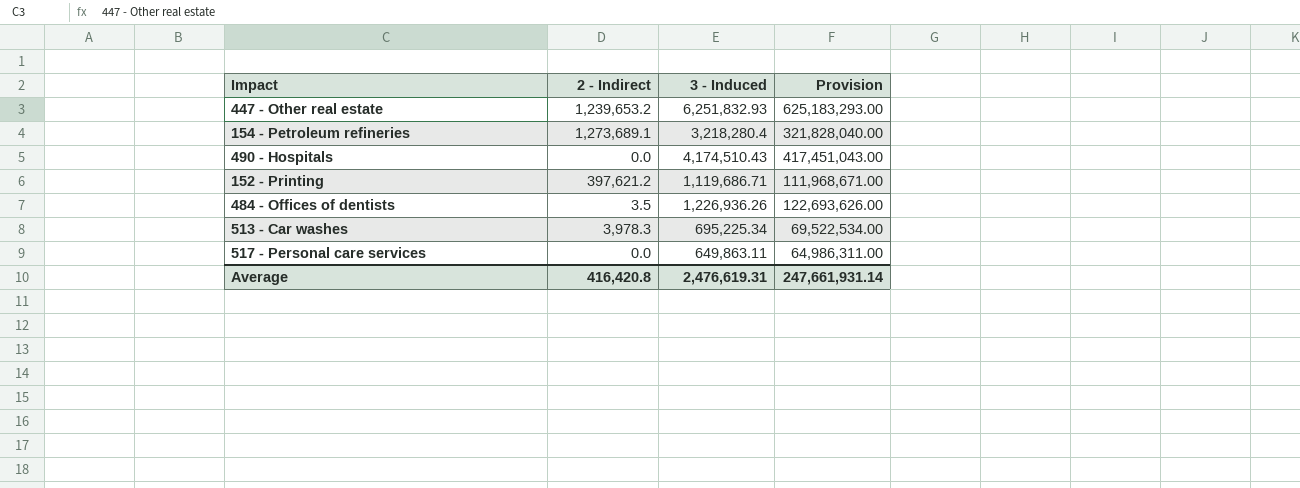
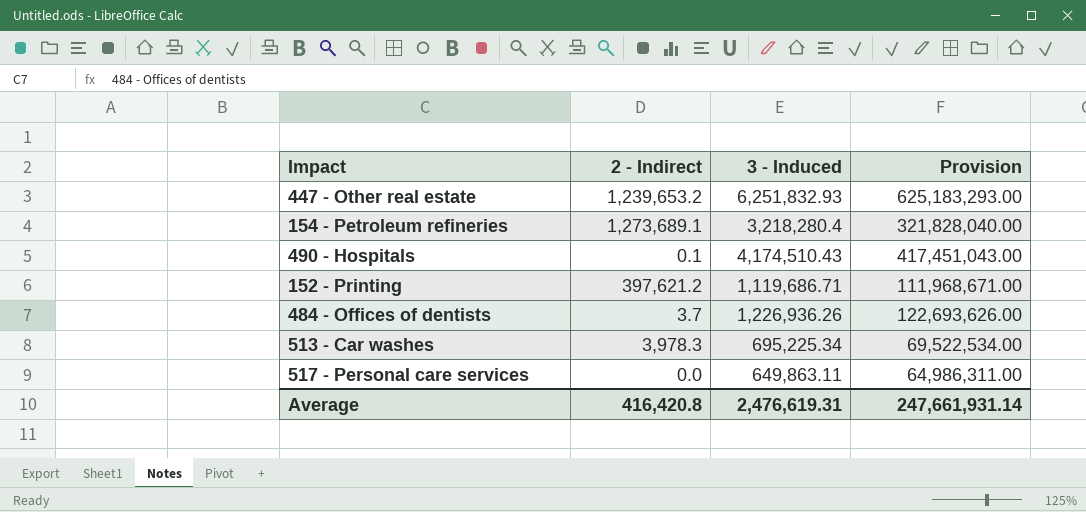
490 - Hospitals | 2 - Indirect: 0.0 -> 0.1
484 - Offices of dentists | 2 - Indirect: 3.5 -> 3.7

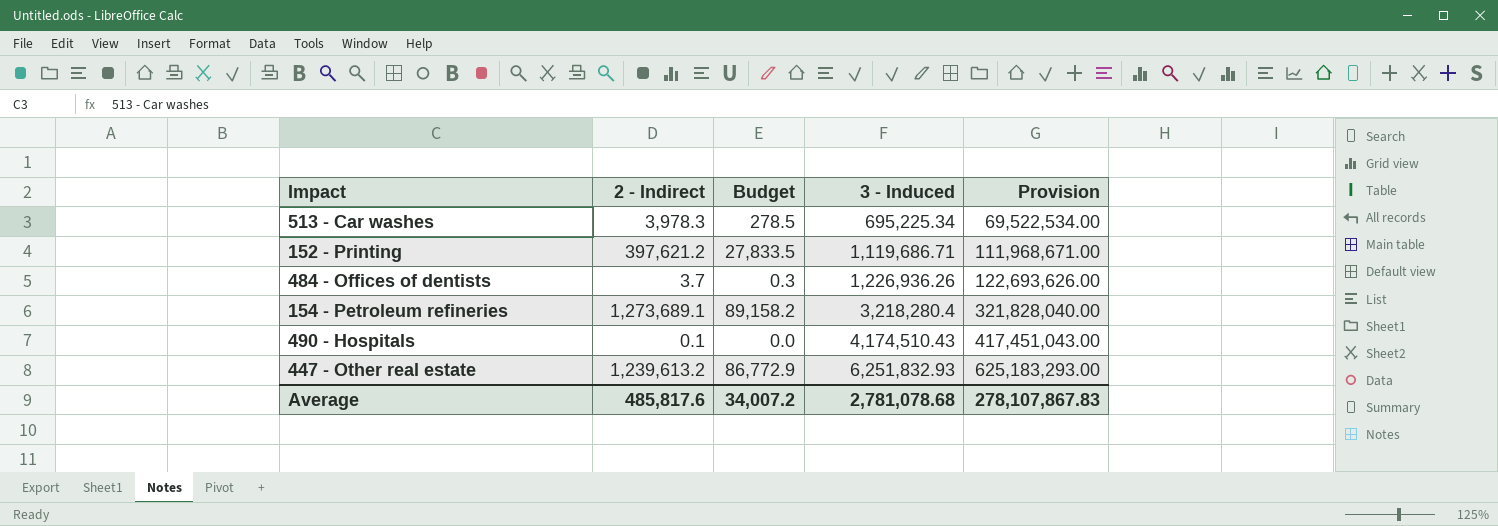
row order: none -> 3 - Induced ascending
column Budget | formula: none -> [2 - Indirect] * 0.07
row 517 - Personal care services: 0.0 | 649,863.11 | 64,986,311.00 -> none
447 - Other real estate | 2 - Indirect: 1,239,653.2 -> 1,239,613.2
Average | 2 - Indirect: 416,420.8 -> 485,817.6
Average | 3 - Induced: 2,476,619.31 -> 2,781,078.68
Average | Provision: 247,661,931.14 -> 278,107,867.83

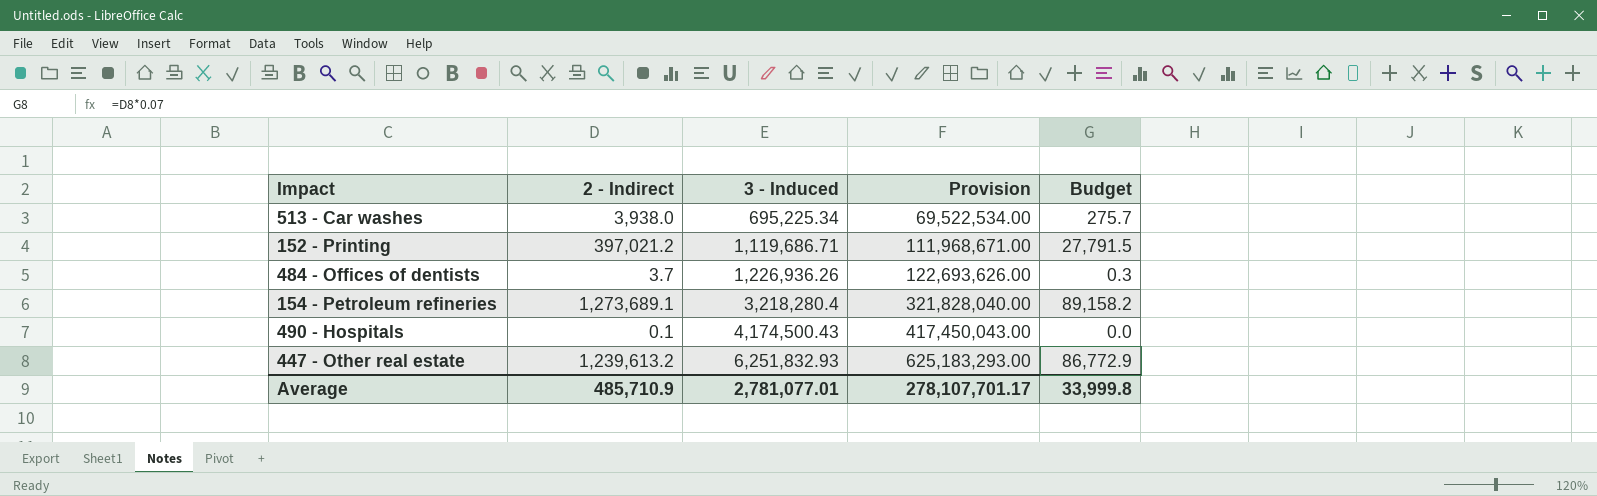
column Budget | position: 3 -> 5
513 - Car washes | 2 - Indirect: 3,978.3 -> 3,938.0
513 - Car washes | Budget: 278.5 -> 275.7
152 - Printing | 2 - Indirect: 397,621.2 -> 397,021.2
152 - Printing | Budget: 27,833.5 -> 27,791.5
490 - Hospitals | 3 - Induced: 4,174,510.43 -> 4,174,500.43
490 - Hospitals | Provision: 417,451,043.00 -> 417,450,043.00
Average | 2 - Indirect: 485,817.6 -> 485,710.9
Average | 3 - Induced: 2,781,078.68 -> 2,781,077.01
Average | Provision: 278,107,867.83 -> 278,107,701.17
Average | Budget: 34,007.2 -> 33,999.8

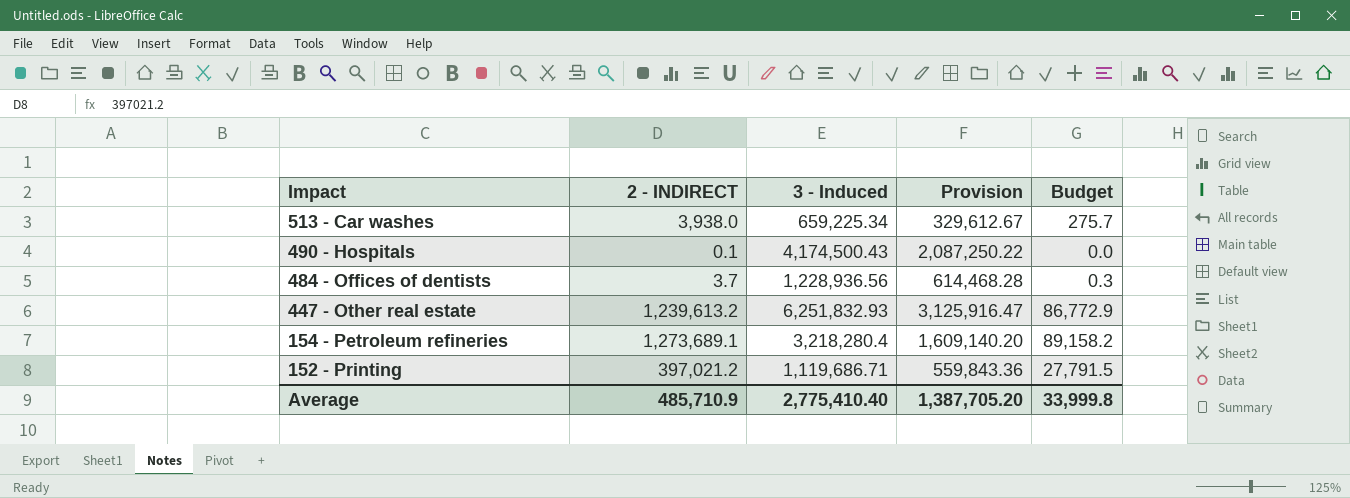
row order: 3 - Induced ascending -> Impact descending
column name: 2 - Indirect -> 2 - INDIRECT
column Provision | formula: [3 - Induced] * 100 -> [3 - Induced] * 0.5
513 - Car washes | 3 - Induced: 695,225.34 -> 659,225.34
484 - Offices of dentists | 3 - Induced: 1,226,936.26 -> 1,228,936.56
Average | 3 - Induced: 2,781,077.01 -> 2,775,410.40
Average | Provision: 278,107,701.17 -> 1,387,705.20

